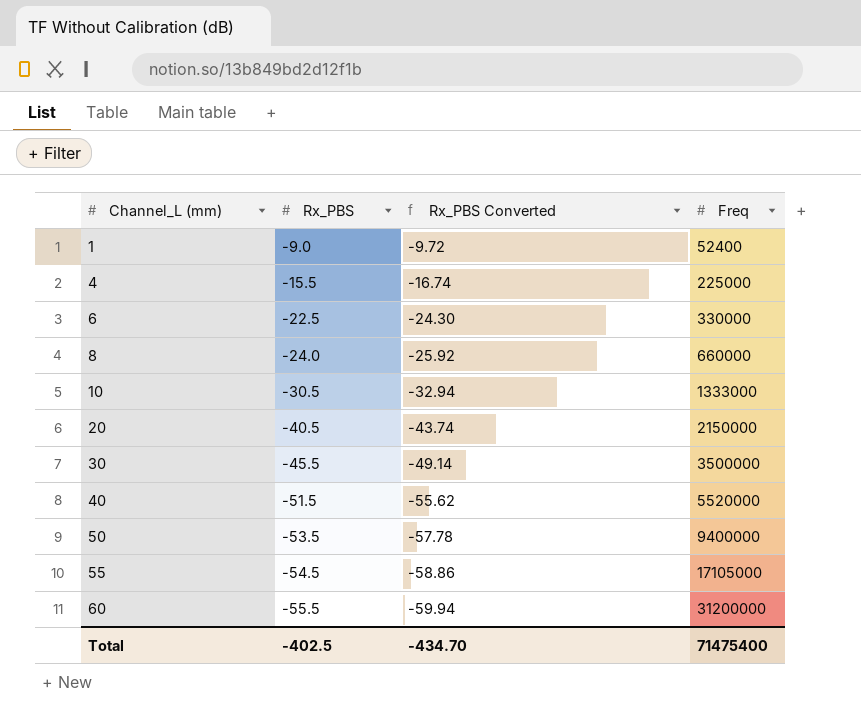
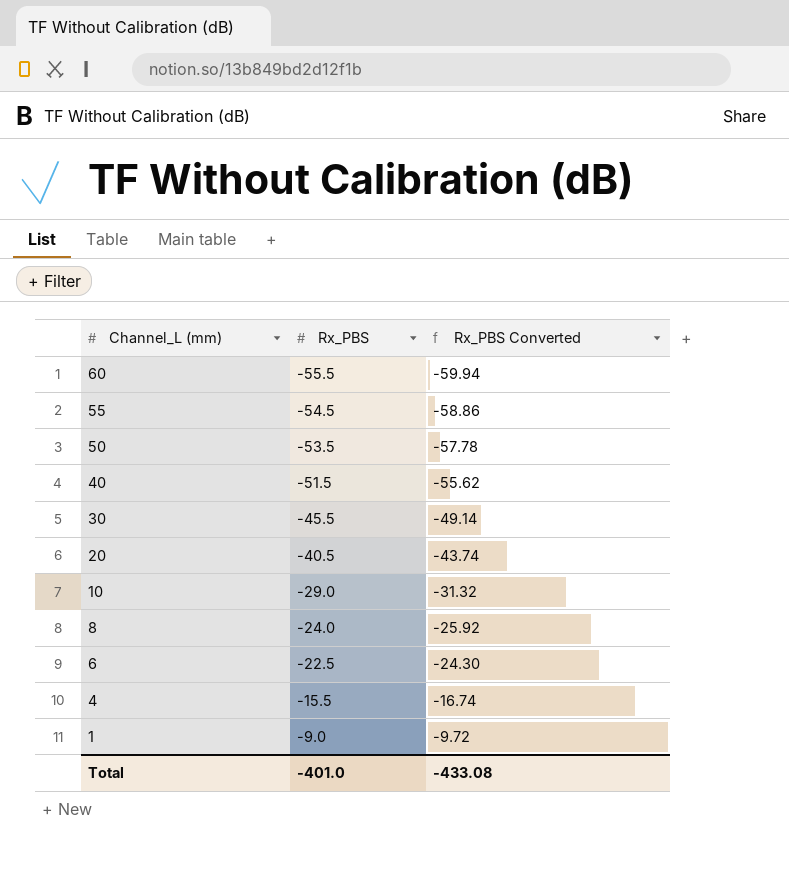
row order: Channel_L (mm) ascending -> Channel_L (mm) descending
column Freq | position: 4 -> none
10 | Rx_PBS: -30.5 -> -29.0
10 | Rx_PBS Converted: -32.94 -> -31.32
Total | Rx_PBS: -402.5 -> -401.0
Total | Rx_PBS Converted: -434.70 -> -433.08

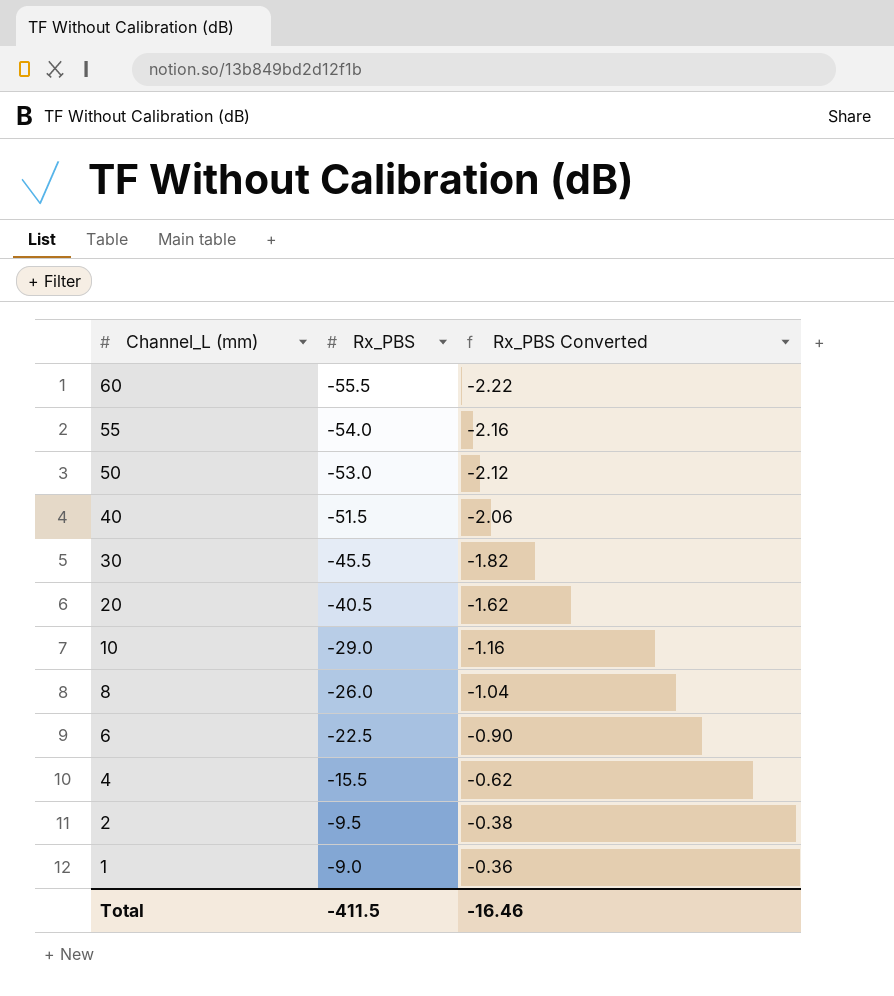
column Rx_PBS Converted | formula: [Rx_PBS] * 1.08 -> [Rx_PBS] * 0.04
55 | Rx_PBS: -54.5 -> -54.0
50 | Rx_PBS: -53.5 -> -53.0
8 | Rx_PBS: -24.0 -> -26.0
row 2: none -> -9.5 | -0.38
Total | Rx_PBS: -401.0 -> -411.5
Total | Rx_PBS Converted: -433.08 -> -16.46

